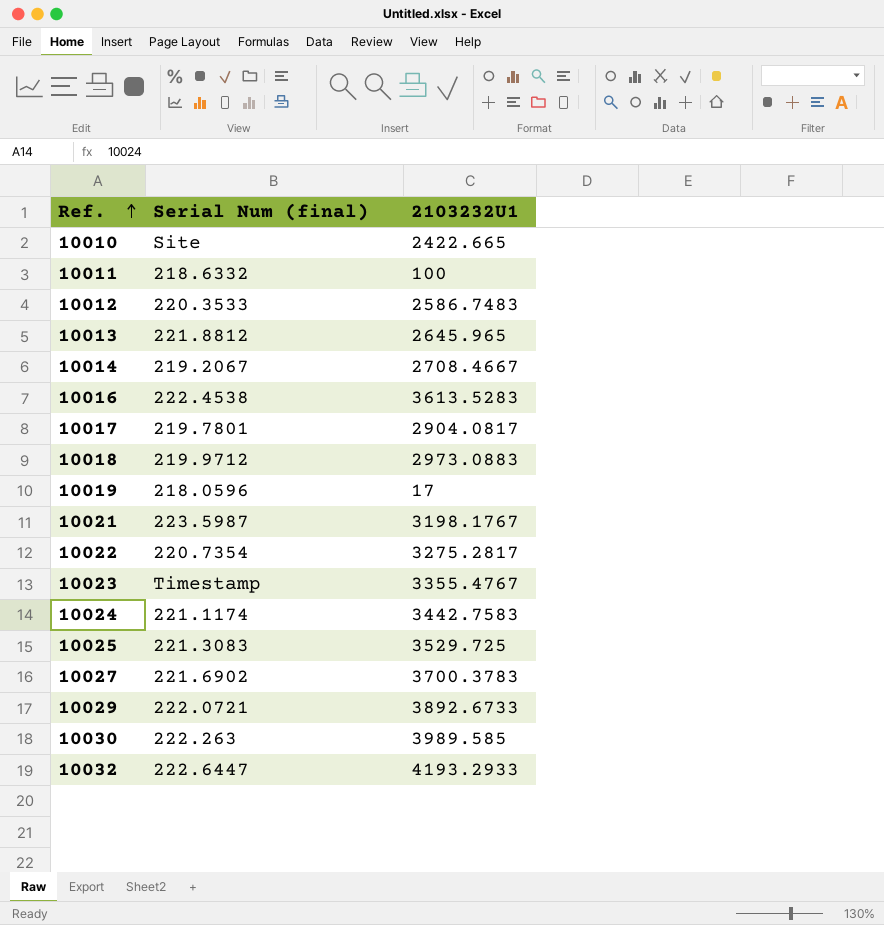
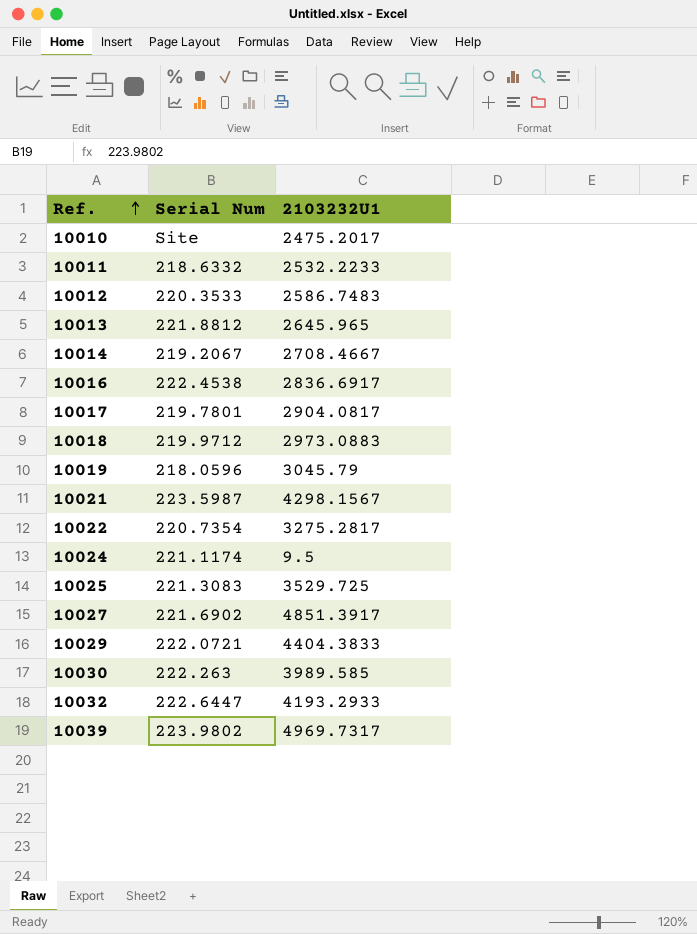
column name: Serial Num (final) -> Serial Num
row 10023: Timestamp | 3355.4767 -> none
10010 | 2103232U1: 2422.665 -> 2475.2017
10011 | 2103232U1: 100 -> 2532.2233
10016 | 2103232U1: 3613.5283 -> 2836.6917
10019 | 2103232U1: 17 -> 3045.79
10021 | 2103232U1: 3198.1767 -> 4298.1567
10024 | 2103232U1: 3442.7583 -> 9.5
10027 | 2103232U1: 3700.3783 -> 4851.3917
10029 | 2103232U1: 3892.6733 -> 4404.3833
row 10039: none -> 223.9802 | 4969.7317

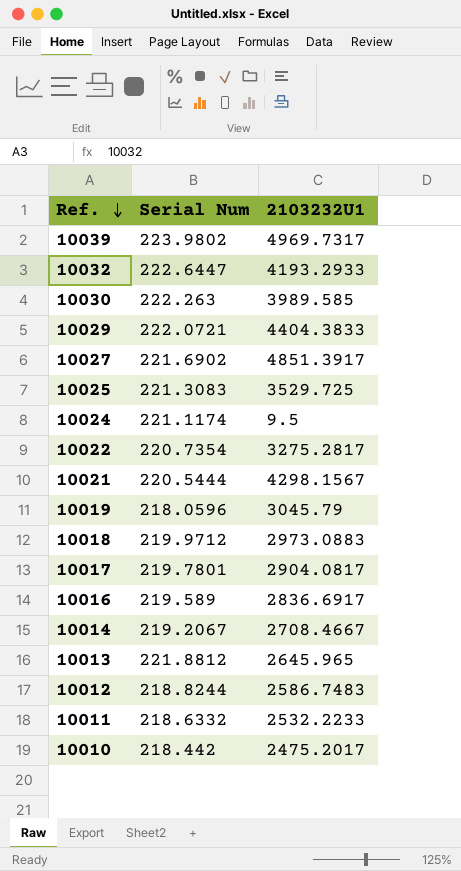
row order: Ref. ascending -> Ref. descending
10021 | Serial Num: 223.5987 -> 220.5444
10016 | Serial Num: 222.4538 -> 219.589
10012 | Serial Num: 220.3533 -> 218.8244
10010 | Serial Num: Site -> 218.442

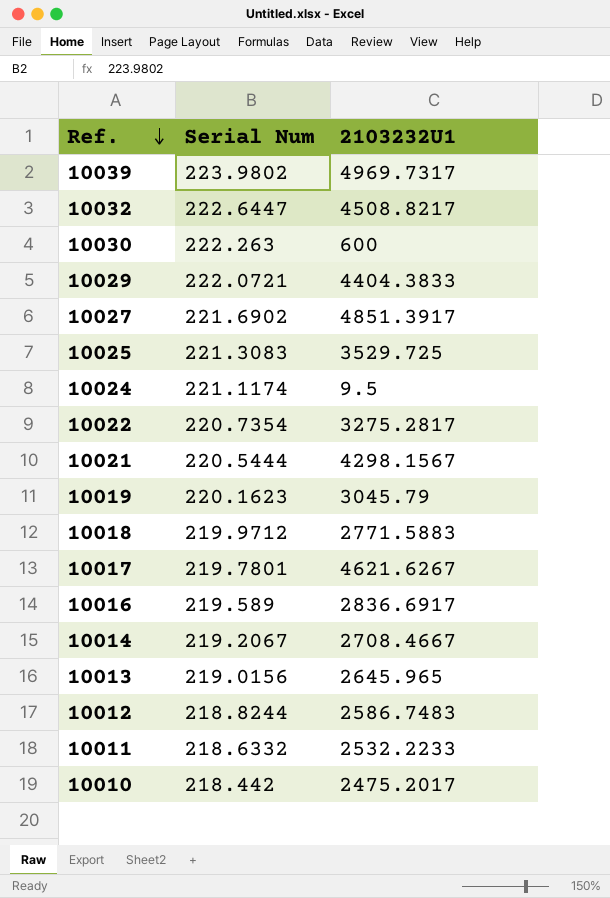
10032 | 2103232U1: 4193.2933 -> 4508.8217
10030 | 2103232U1: 3989.585 -> 600
10019 | Serial Num: 218.0596 -> 220.1623
10018 | 2103232U1: 2973.0883 -> 2771.5883
10017 | 2103232U1: 2904.0817 -> 4621.6267
10013 | Serial Num: 221.8812 -> 219.0156

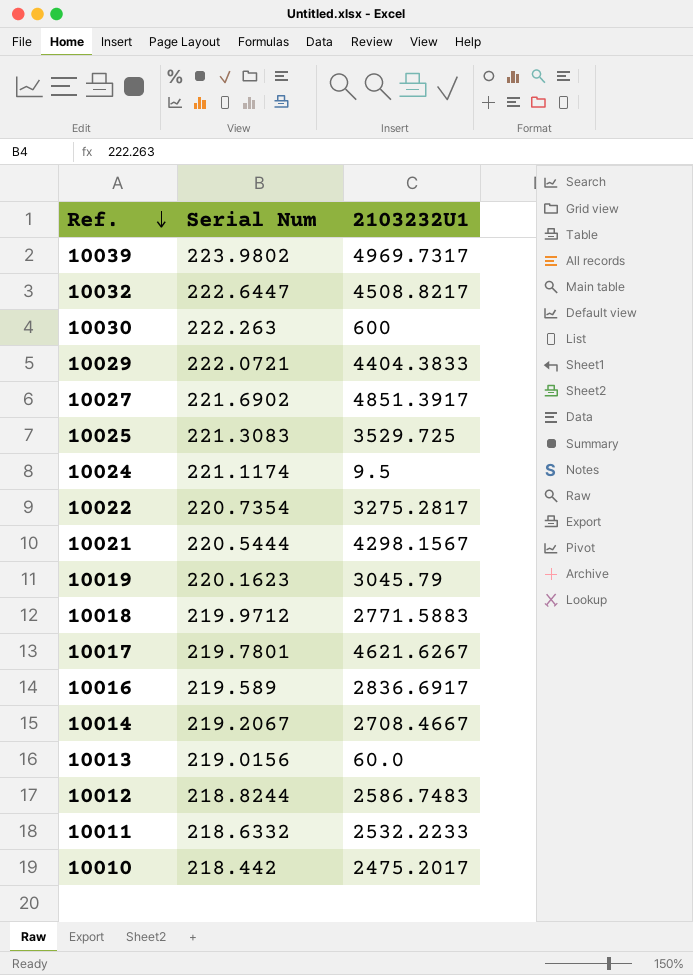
10013 | 2103232U1: 2645.965 -> 60.0

